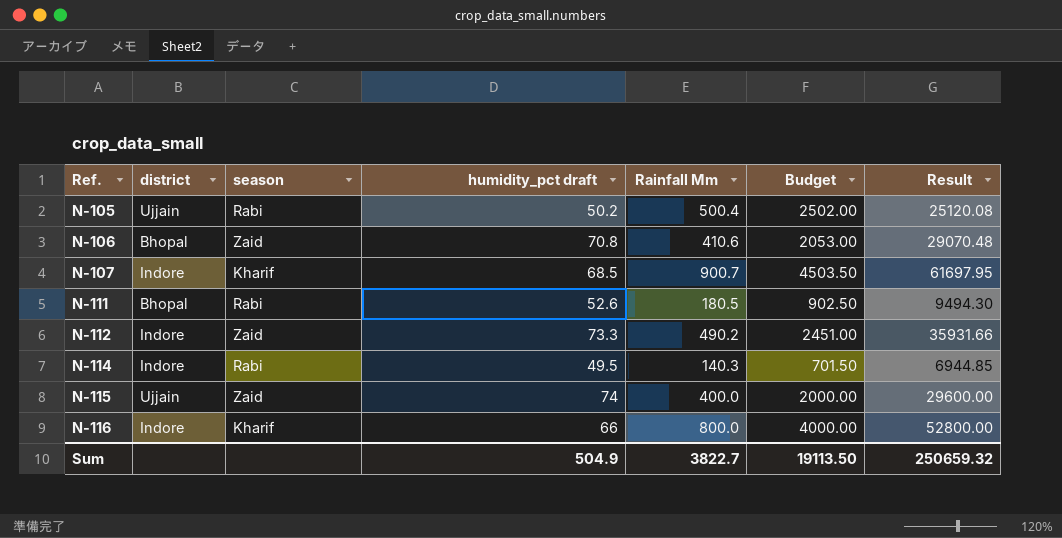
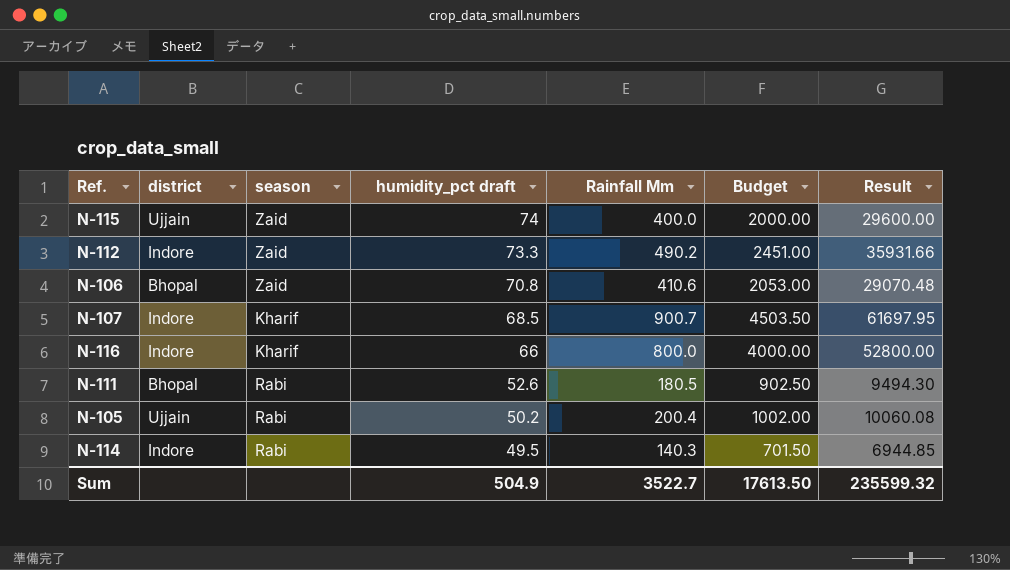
row order: Ref. ascending -> humidity_pct draft descending
N-105 | Rainfall Mm: 500.4 -> 200.4
N-105 | Budget: 2502.00 -> 1002.00
N-105 | Result: 25120.08 -> 10060.08
Sum | Rainfall Mm: 3822.7 -> 3522.7
Sum | Budget: 19113.50 -> 17613.50
Sum | Result: 250659.32 -> 235599.32

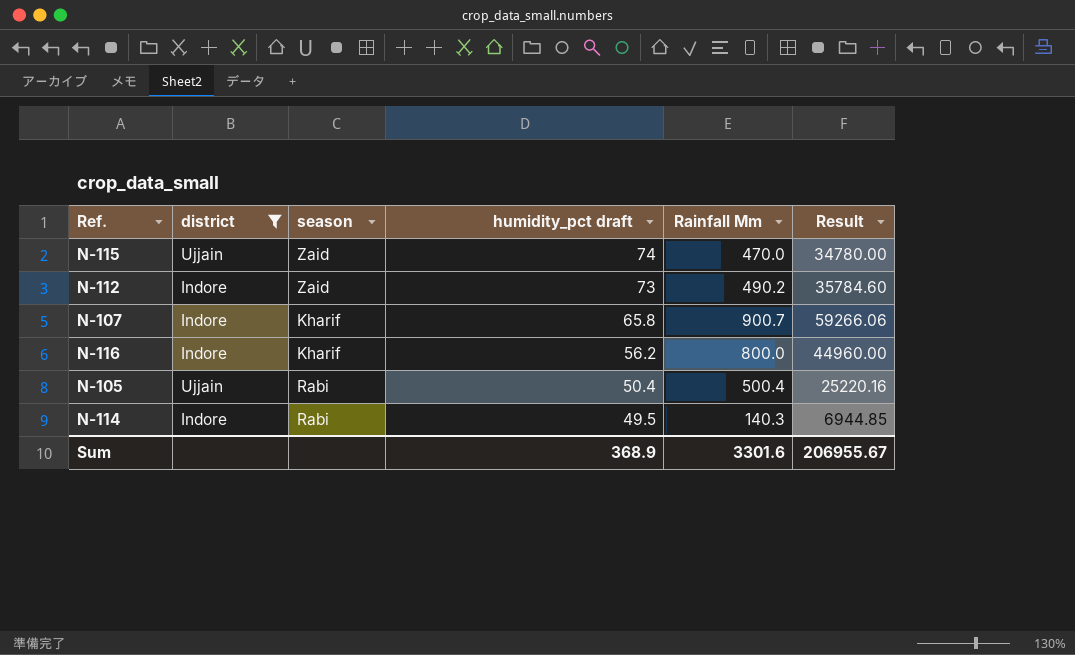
filter: none -> district != Bhopal
column Budget | formula: [Rainfall Mm] * 5 -> none
N-115 | Rainfall Mm: 400.0 -> 470.0
N-115 | Result: 29600.00 -> 34780.00
N-112 | humidity_pct draft: 73.3 -> 73
N-112 | Result: 35931.66 -> 35784.60
N-107 | humidity_pct draft: 68.5 -> 65.8
N-107 | Result: 61697.95 -> 59266.06
N-116 | humidity_pct draft: 66 -> 56.2
N-116 | Result: 52800.00 -> 44960.00
N-105 | humidity_pct draft: 50.2 -> 50.4
N-105 | Rainfall Mm: 200.4 -> 500.4
N-105 | Result: 10060.08 -> 25220.16
Sum | humidity_pct draft: 504.9 -> 368.9
Sum | Rainfall Mm: 3522.7 -> 3301.6
Sum | Result: 235599.32 -> 206955.67

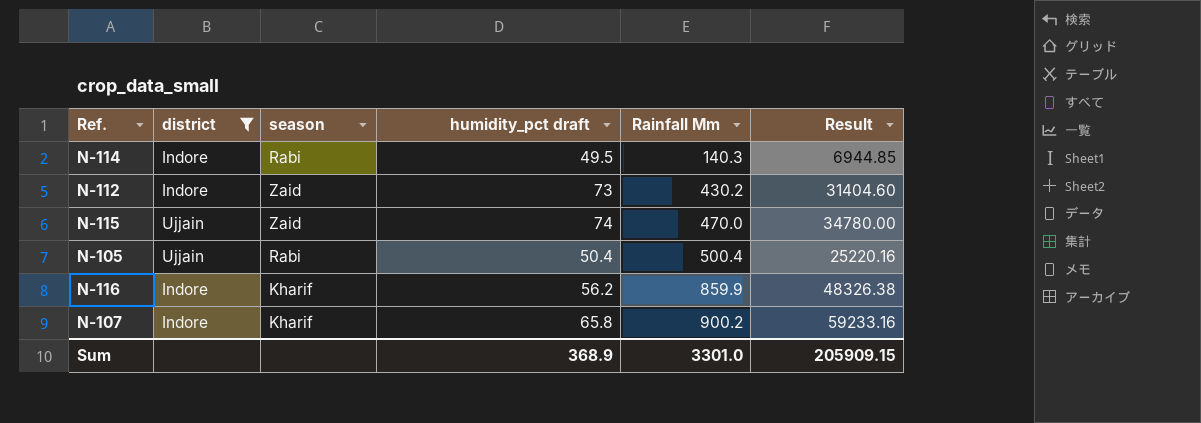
row order: humidity_pct draft descending -> Rainfall Mm ascending
N-112 | Rainfall Mm: 490.2 -> 430.2
N-112 | Result: 35784.60 -> 31404.60
N-116 | Rainfall Mm: 800.0 -> 859.9
N-116 | Result: 44960.00 -> 48326.38
N-107 | Rainfall Mm: 900.7 -> 900.2
N-107 | Result: 59266.06 -> 59233.16
Sum | Rainfall Mm: 3301.6 -> 3301.0
Sum | Result: 206955.67 -> 205909.15

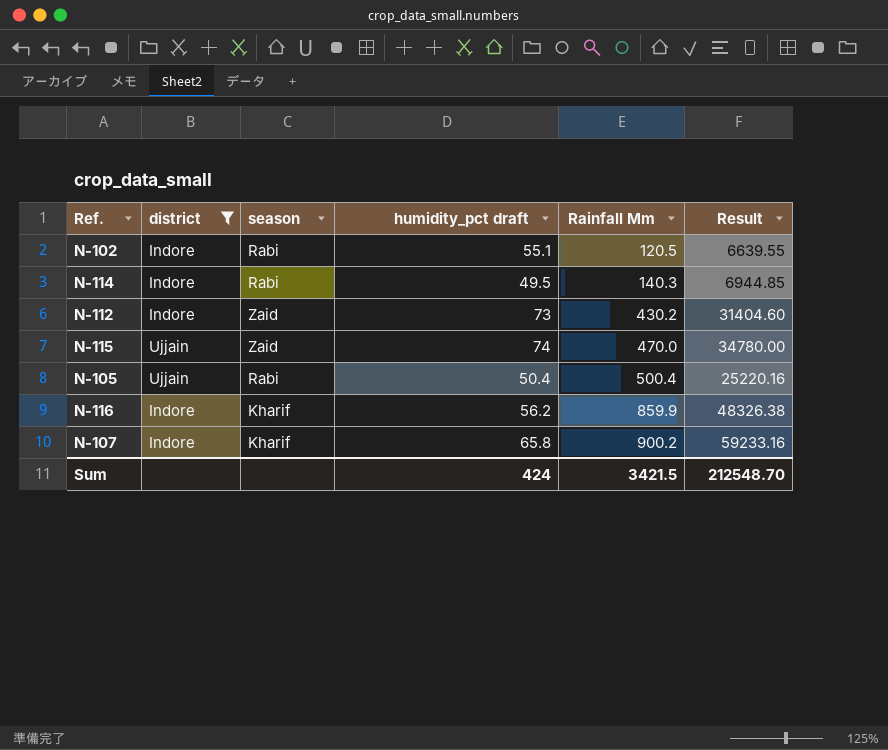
row N-102: none -> Indore | Rabi | 55.1 | 120.5 | 6639.55
Sum | humidity_pct draft: 368.9 -> 424
Sum | Rainfall Mm: 3301.0 -> 3421.5
Sum | Result: 205909.15 -> 212548.70

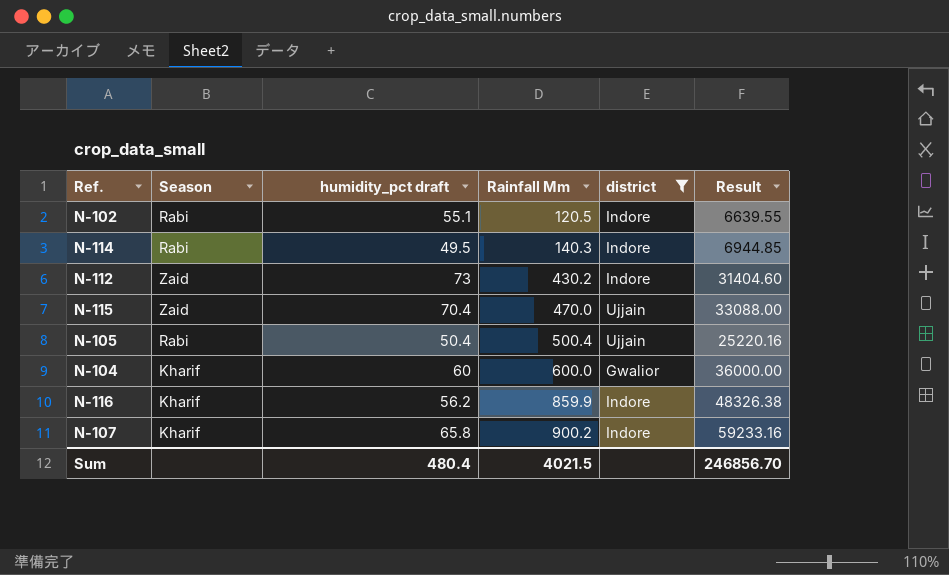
column name: season -> Season
column district | position: 2 -> 5
N-115 | humidity_pct draft: 74 -> 70.4
N-115 | Result: 34780.00 -> 33088.00
row N-104: none -> Kharif | 60 | 600.0 | Gwalior | 36000.00
Sum | humidity_pct draft: 424 -> 480.4
Sum | Rainfall Mm: 3421.5 -> 4021.5
Sum | Result: 212548.70 -> 246856.70

